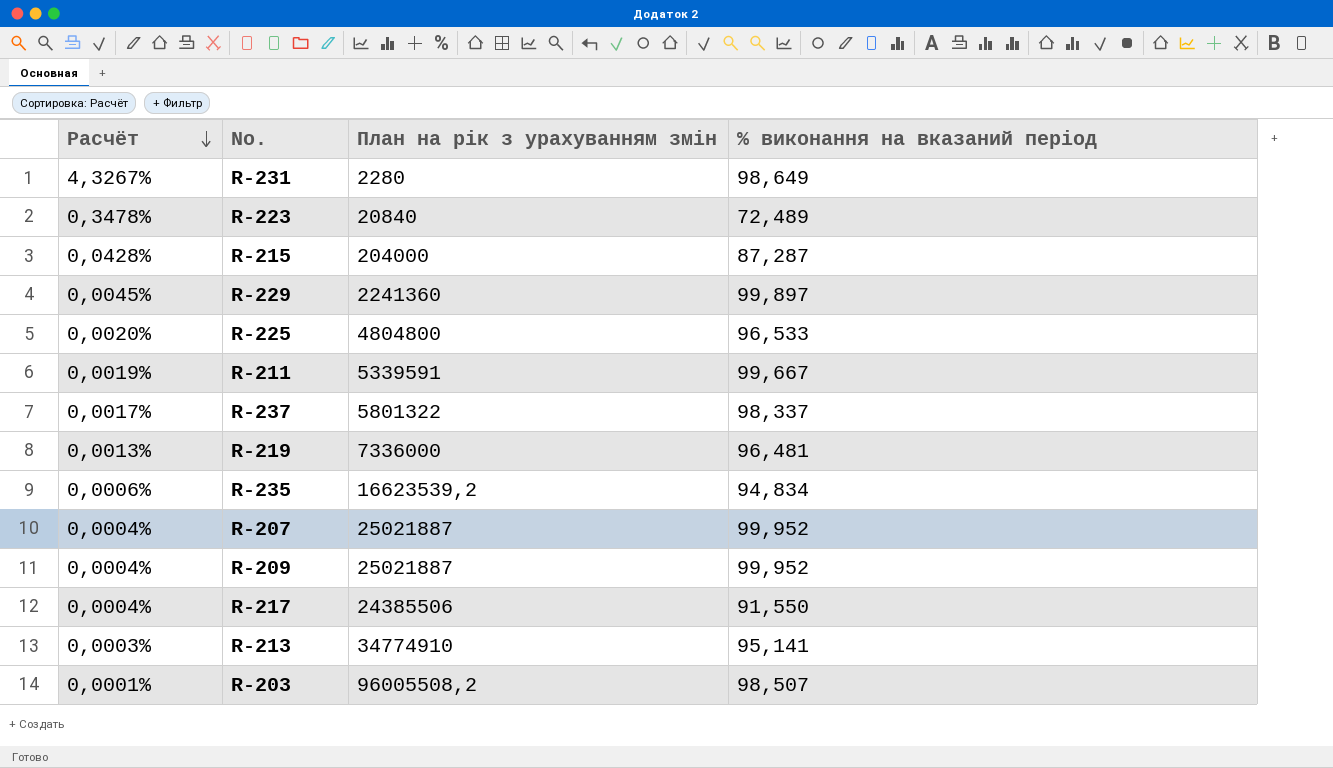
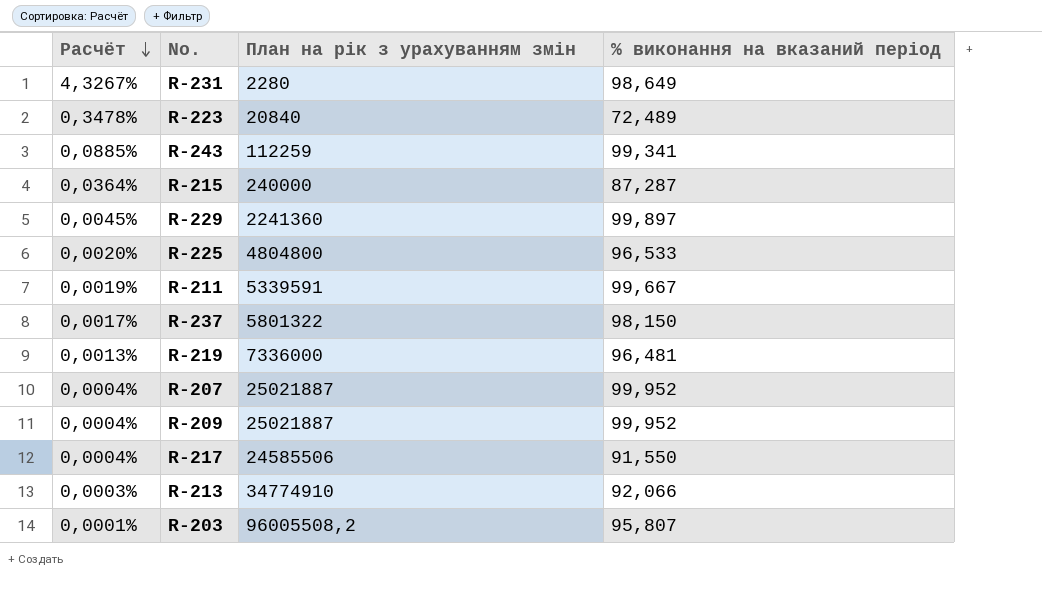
row R-235: 0,0006% | 16623539,2 | 94,834 -> none
row R-243: none -> 0,0885% | 112259 | 99,341
R-215 | Расчёт: 0,0428% -> 0,0364%
R-215 | План на рік з урахуванням змін: 204000 -> 240000
R-237 | % виконання на вказаний період: 98,337 -> 98,150
R-217 | План на рік з урахуванням змін: 24385506 -> 24585506
R-213 | % виконання на вказаний період: 95,141 -> 92,066
R-203 | % виконання на вказаний період: 98,507 -> 95,807

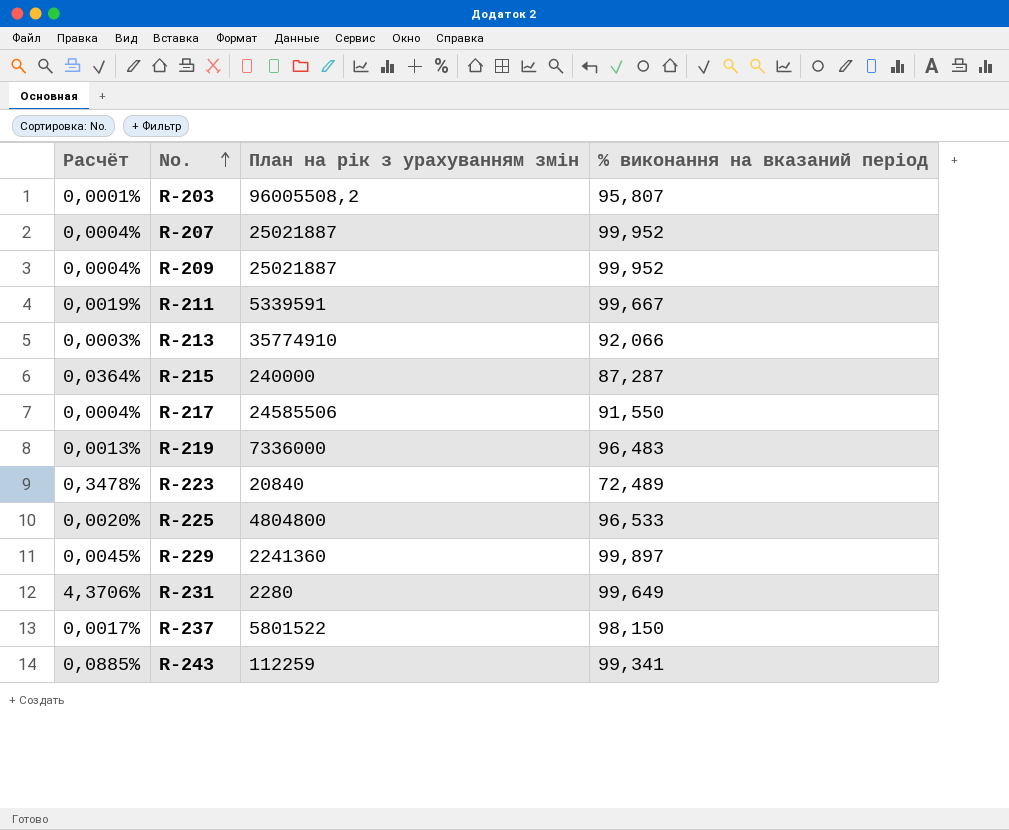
row order: Расчёт descending -> No. ascending
R-213 | План на рік з урахуванням змін: 34774910 -> 35774910
R-219 | % виконання на вказаний період: 96,481 -> 96,483
R-231 | Расчёт: 4,3267% -> 4,3706%
R-231 | % виконання на вказаний період: 98,649 -> 99,649
R-237 | План на рік з урахуванням змін: 5801322 -> 5801522

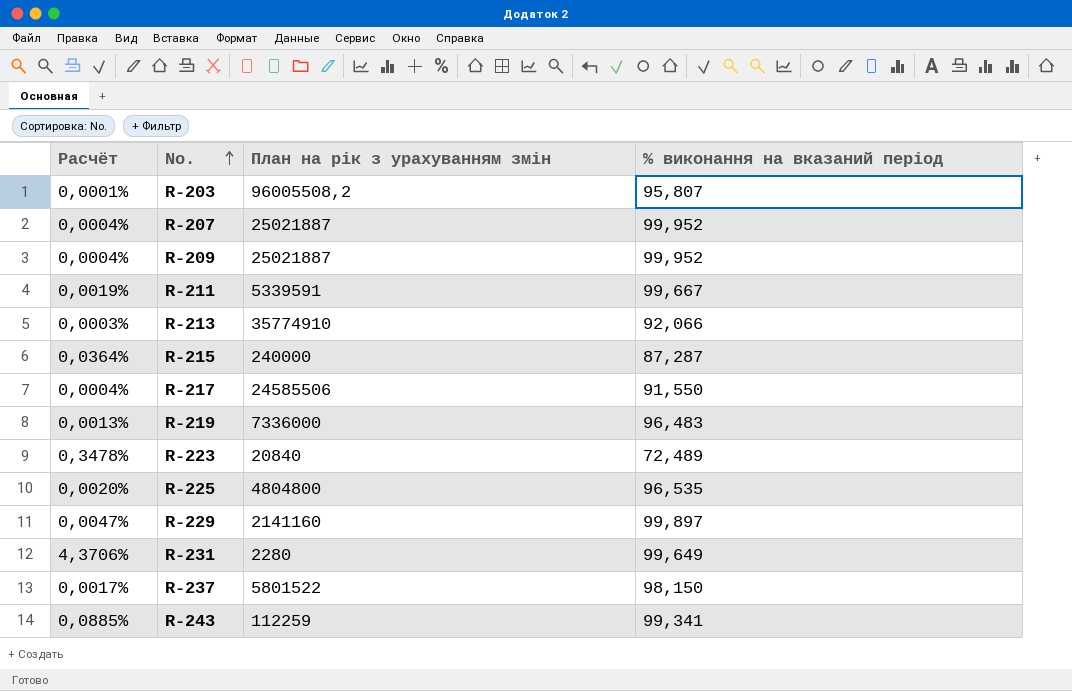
R-225 | % виконання на вказаний період: 96,533 -> 96,535
R-229 | Расчёт: 0,0045% -> 0,0047%
R-229 | План на рік з урахуванням змін: 2241360 -> 2141160

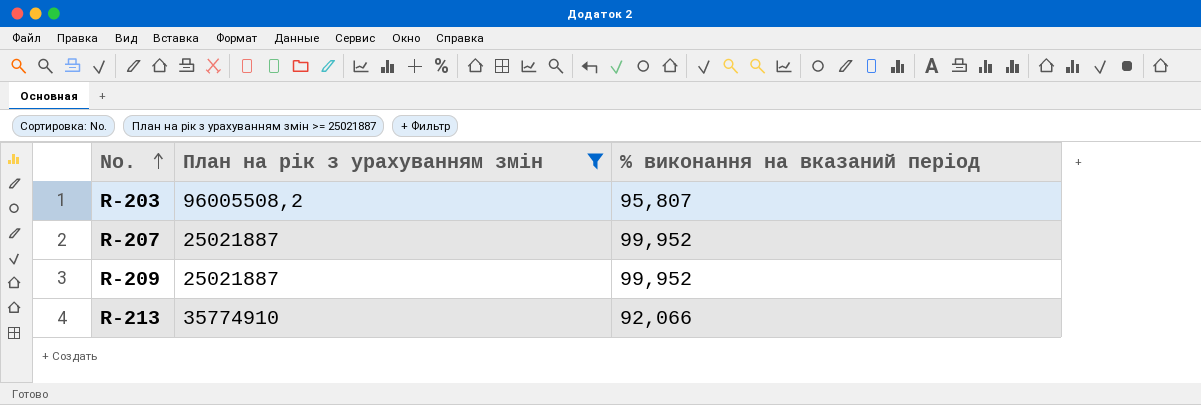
filter: none -> План на рік з урахуванням змін >= 25021887
column Расчёт | formula: [% виконання на вказаний період] / [План на рік з урахуванням змін] -> none

